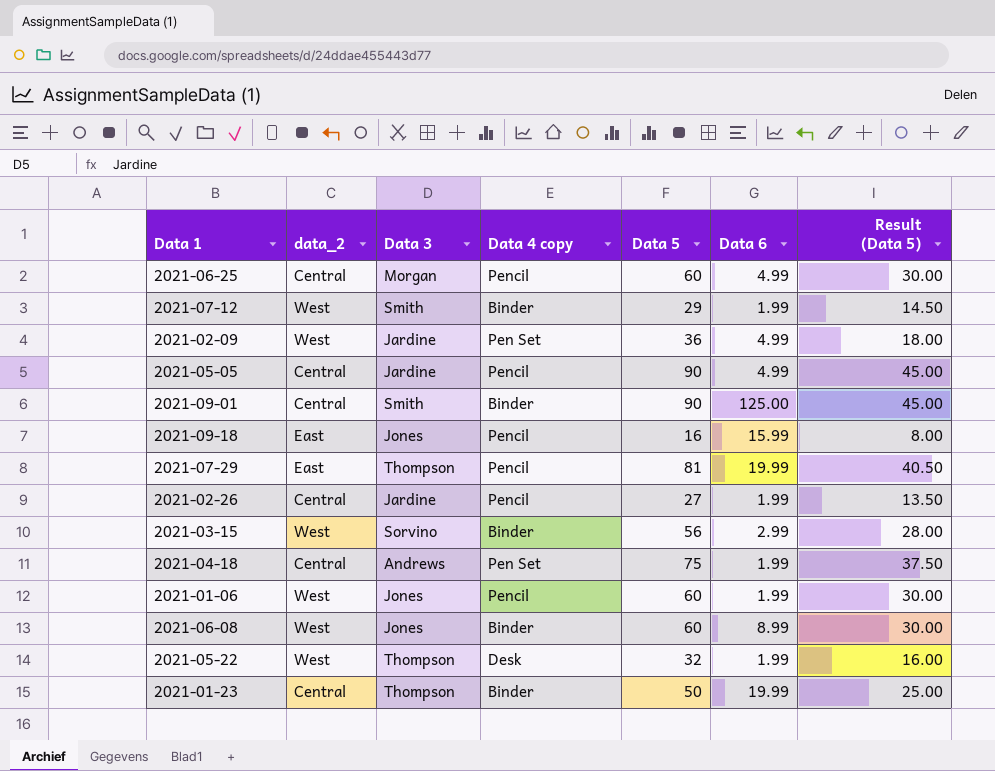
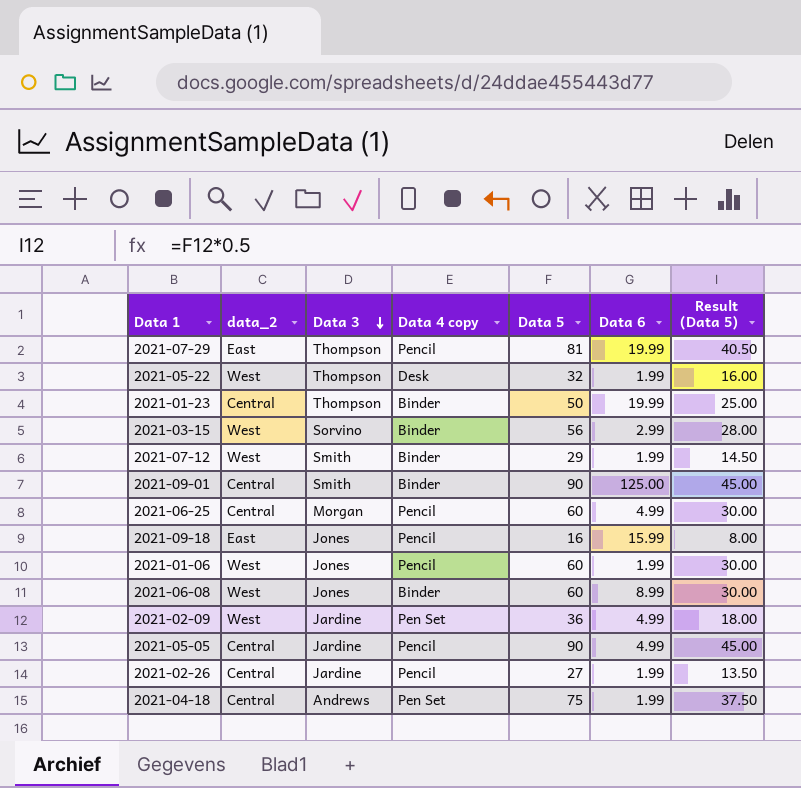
row order: none -> Data 3 descending

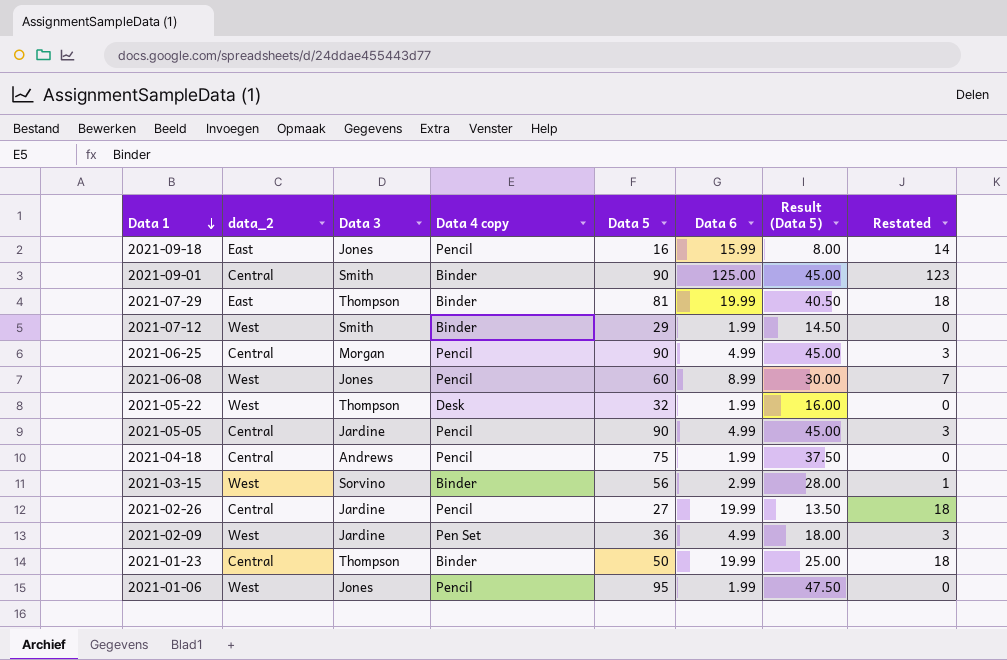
row order: Data 3 descending -> Data 1 descending
column Restated | formula: none -> [Data 6] - 2
2021-07-29 | Data 4 copy: Pencil -> Binder
2021-06-25 | Data 5: 60 -> 90
2021-06-25 | Result (Data 5): 30.00 -> 45.00
2021-06-08 | Data 4 copy: Binder -> Pencil
2021-04-18 | Data 4 copy: Pen Set -> Pencil
2021-02-26 | Data 6: 1.99 -> 19.99
2021-01-06 | Data 5: 60 -> 95
2021-01-06 | Result (Data 5): 30.00 -> 47.50

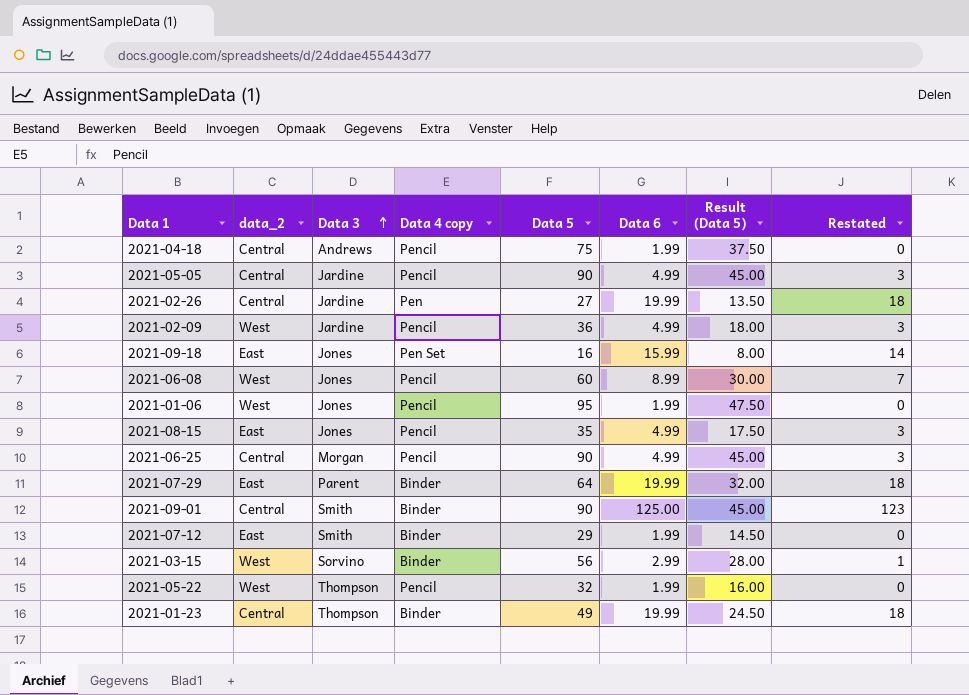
row order: Data 1 descending -> Data 3 ascending
2021-02-26 | Data 4 copy: Pencil -> Pen
2021-02-09 | Data 4 copy: Pen Set -> Pencil
2021-09-18 | Data 4 copy: Pencil -> Pen Set
row 2021-08-15: none -> East | Jones | Pencil | 35 | 4.99 | 17.50 | 3
2021-07-29 | Data 3: Thompson -> Parent
2021-07-29 | Data 5: 81 -> 64
2021-07-29 | Result (Data 5): 40.50 -> 32.00
2021-07-12 | data_2: West -> East
2021-05-22 | Data 4 copy: Desk -> Pencil
2021-01-23 | Data 5: 50 -> 49
2021-01-23 | Result (Data 5): 25.00 -> 24.50

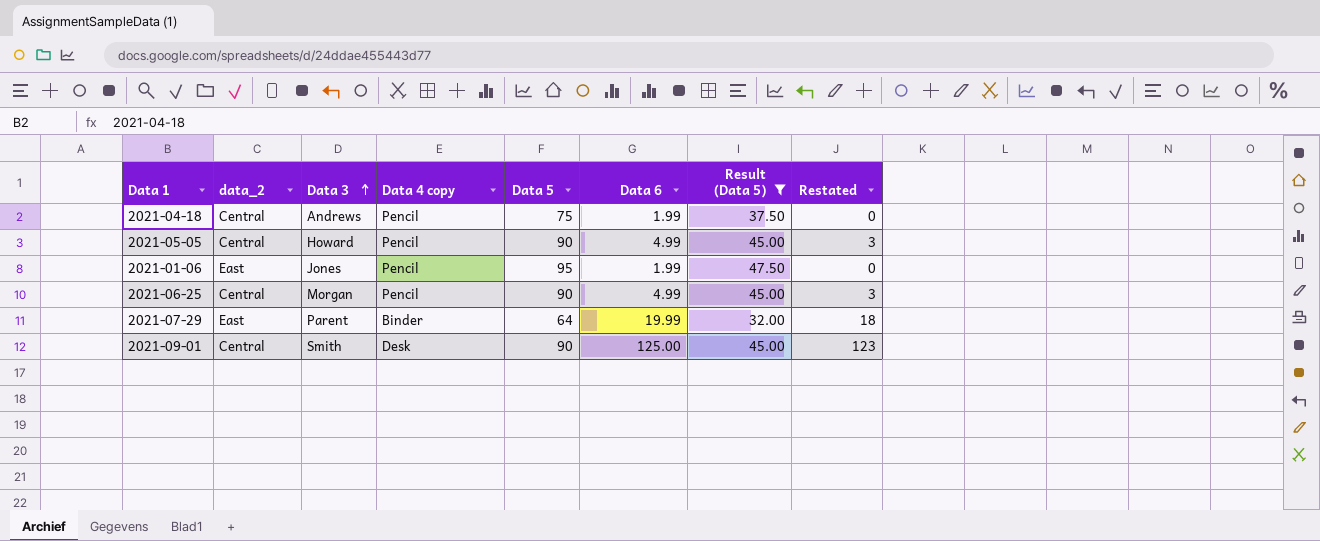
filter: none -> Result (Data 5) >= 32.00
2021-05-05 | Data 3: Jardine -> Howard
2021-01-06 | data_2: West -> East
2021-09-01 | Data 4 copy: Binder -> Desk

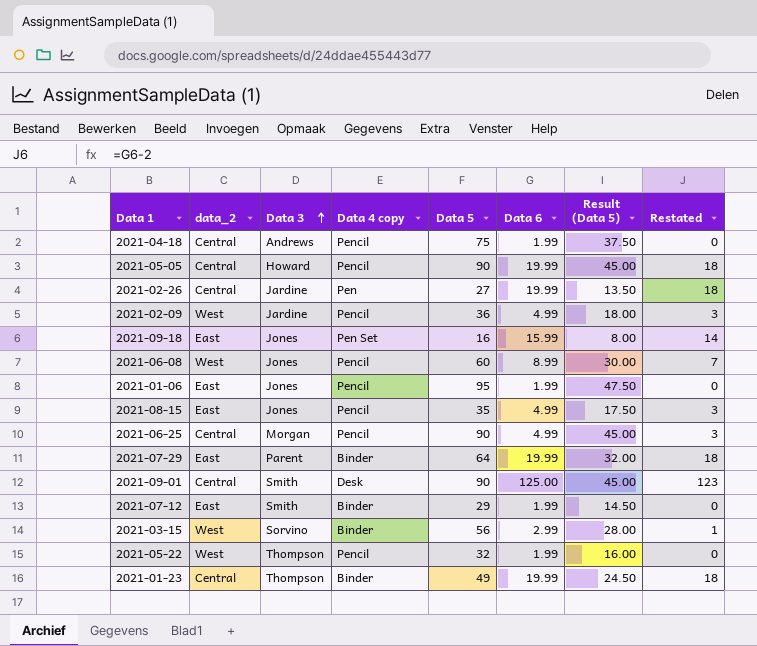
filter: Result (Data 5) >= 32.00 -> none
2021-05-05 | Data 6: 4.99 -> 19.99
2021-05-05 | Restated: 3 -> 18

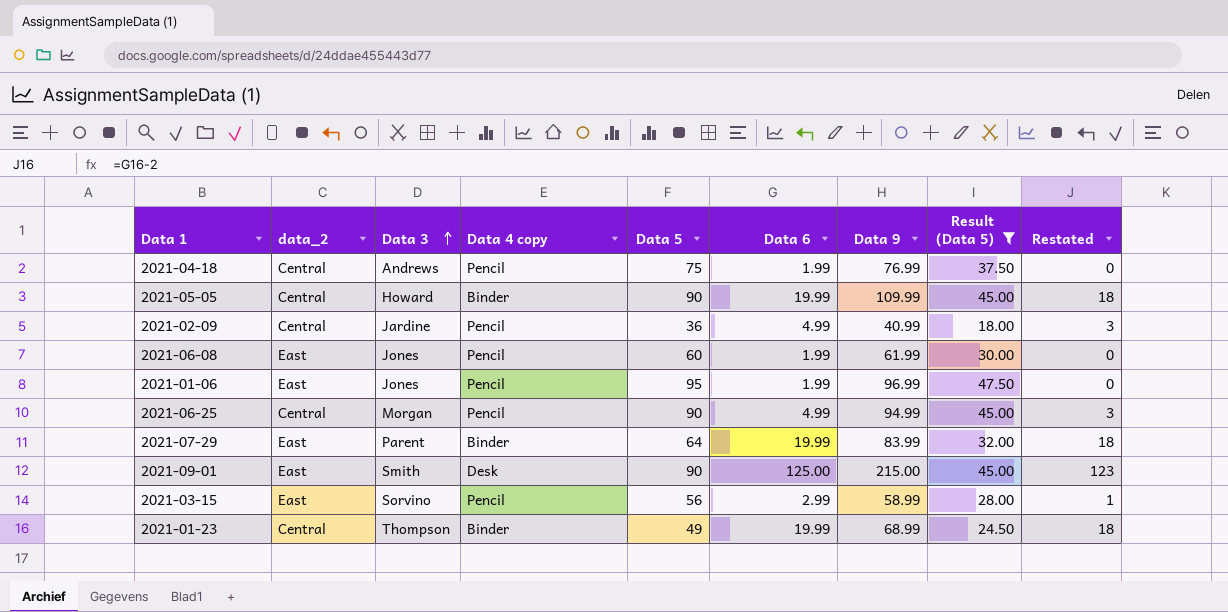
filter: none -> Result (Data 5) >= 18.00
column Data 9 | formula: none -> [Data 5] + [Data 6]
2021-05-05 | Data 4 copy: Pencil -> Binder
2021-02-09 | data_2: West -> Central
2021-06-08 | data_2: West -> East
2021-06-08 | Data 6: 8.99 -> 1.99
2021-06-08 | Restated: 7 -> 0
2021-09-01 | data_2: Central -> East
2021-03-15 | data_2: West -> East
2021-03-15 | Data 4 copy: Binder -> Pencil

